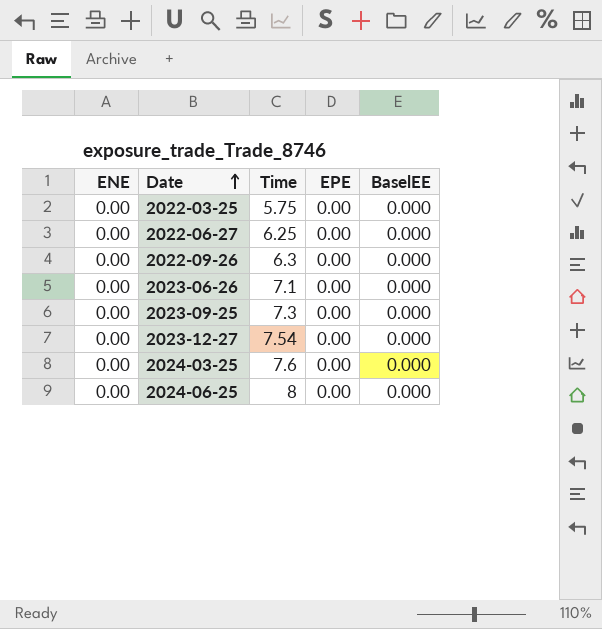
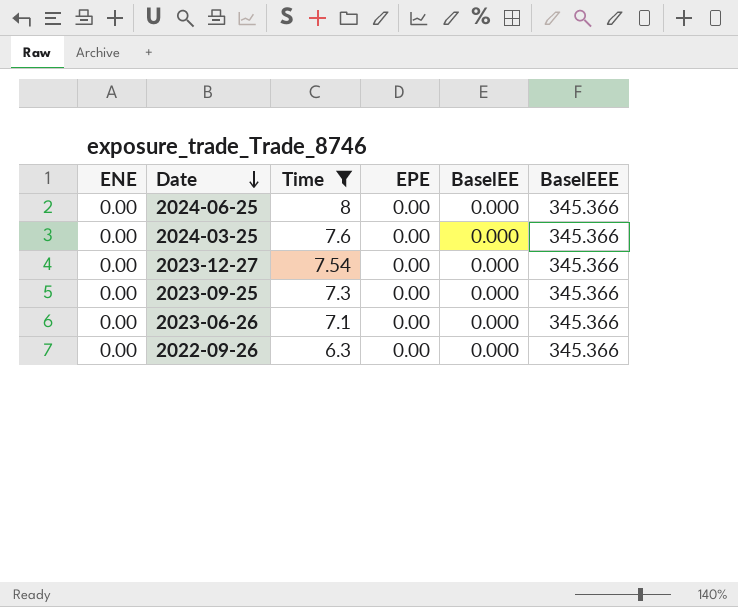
filter: none -> Time >= 6.3
row order: Date ascending -> Date descending
column BaselEEE | position: none -> 6

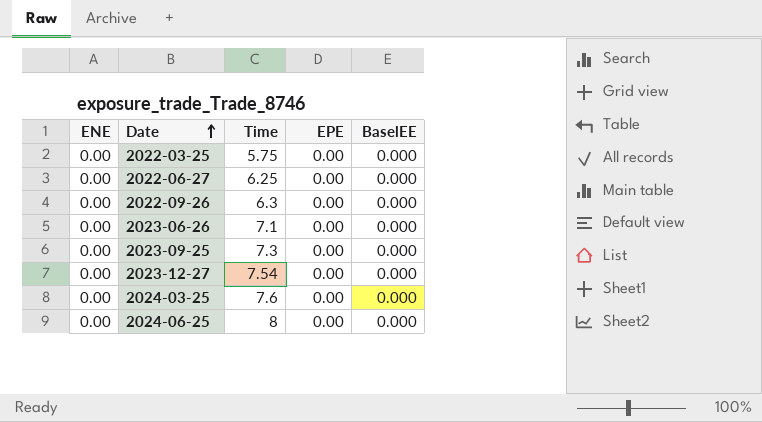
filter: Time >= 6.3 -> none
row order: Date descending -> Date ascending
column BaselEEE | position: 6 -> none

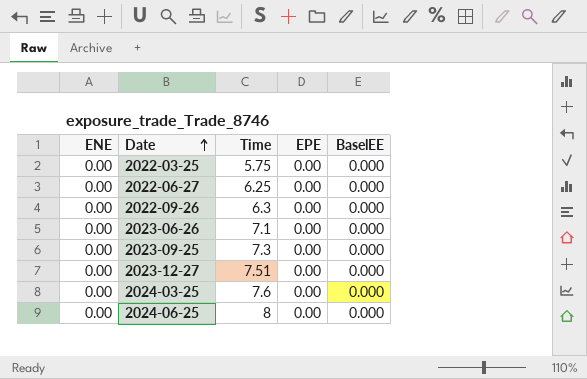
2023-12-27 | Time: 7.54 -> 7.51

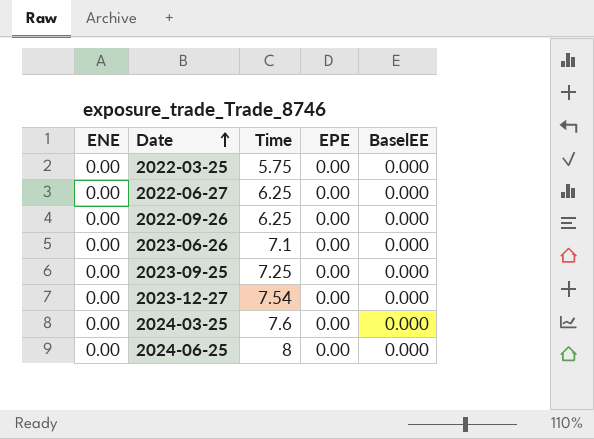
2022-09-26 | Time: 6.3 -> 6.25
2023-09-25 | Time: 7.3 -> 7.25
2023-12-27 | Time: 7.51 -> 7.54

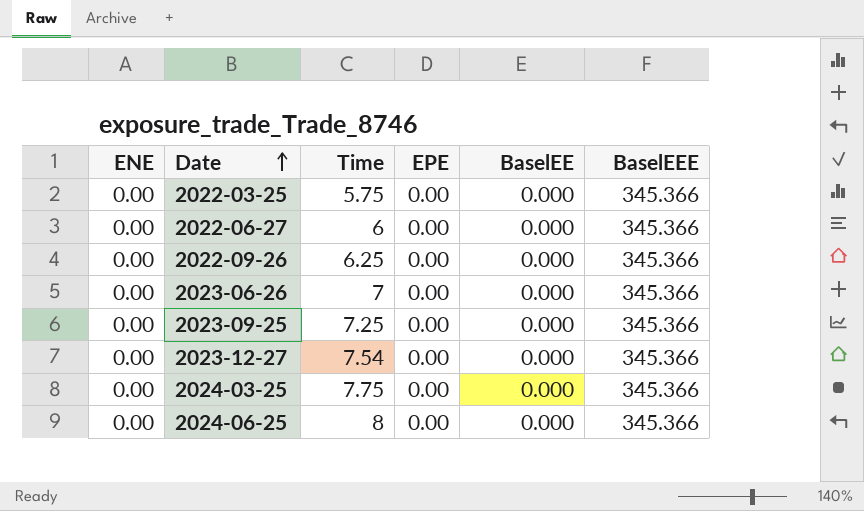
column BaselEEE | position: none -> 6
2022-06-27 | Time: 6.25 -> 6
2023-06-26 | Time: 7.1 -> 7
2024-03-25 | Time: 7.6 -> 7.75

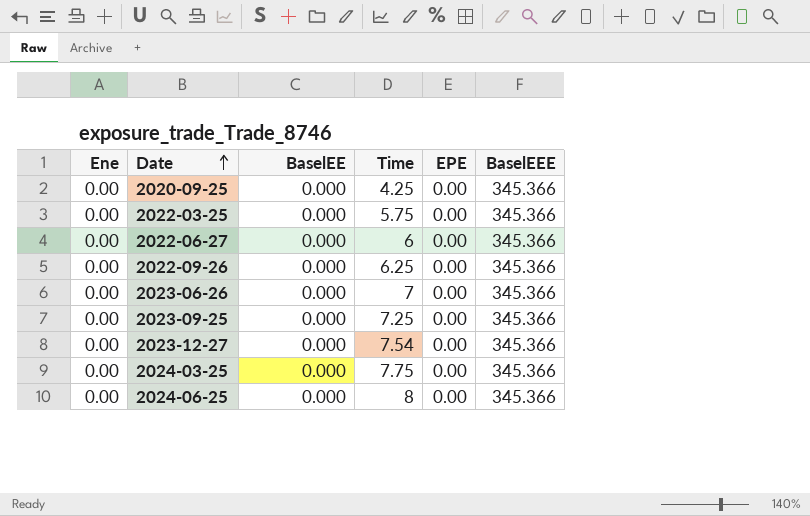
column name: ENE -> Ene
column BaselEE | position: 5 -> 3
row 2020-09-25: none -> 0.00 | 0.000 | 4.25 | 0.00 | 345.366

